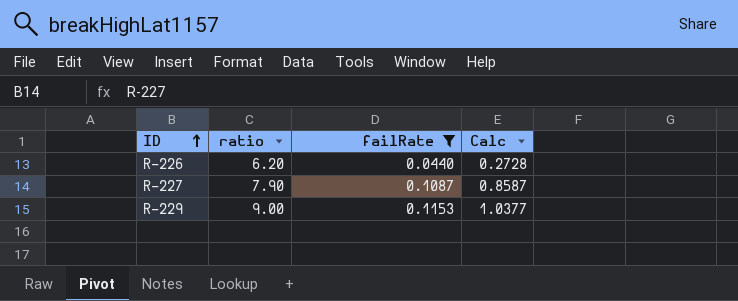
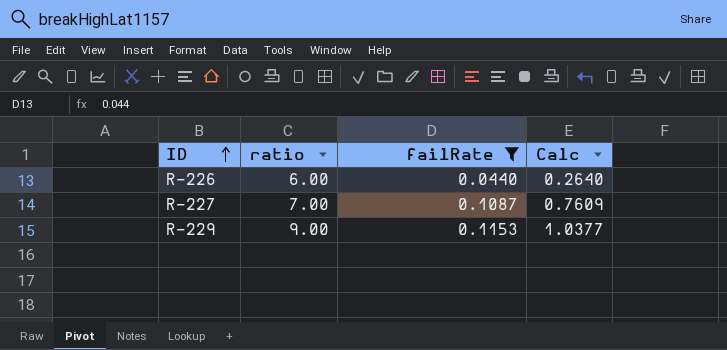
R-226 | ratio: 6.20 -> 6.00
R-226 | Calc: 0.2728 -> 0.2640
R-227 | ratio: 7.90 -> 7.00
R-227 | Calc: 0.8587 -> 0.7609

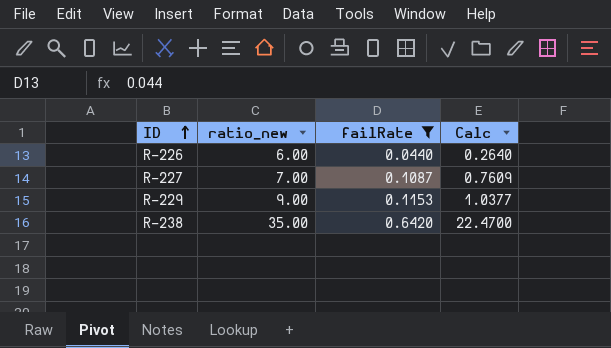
column name: ratio -> ratio_new
row R-238: none -> 35.00 | 0.6420 | 22.4700

